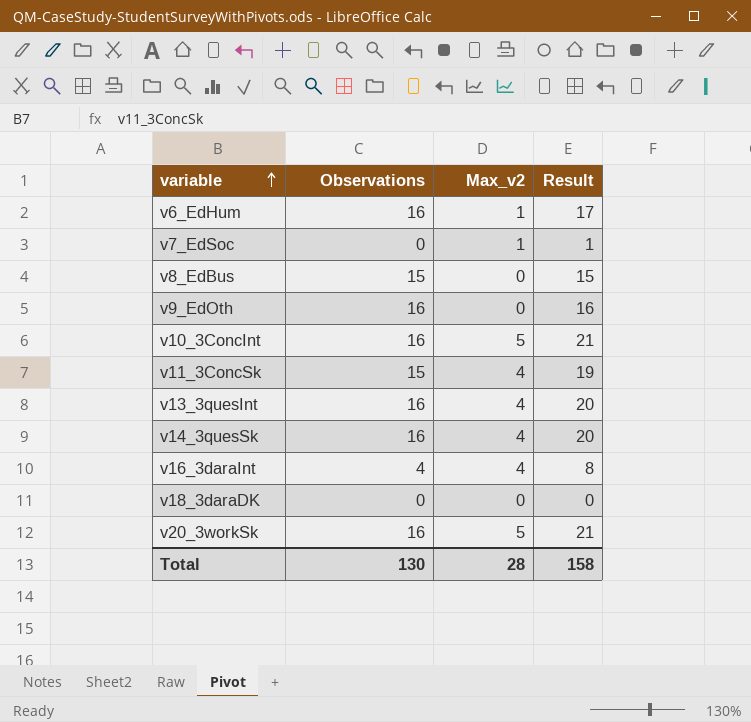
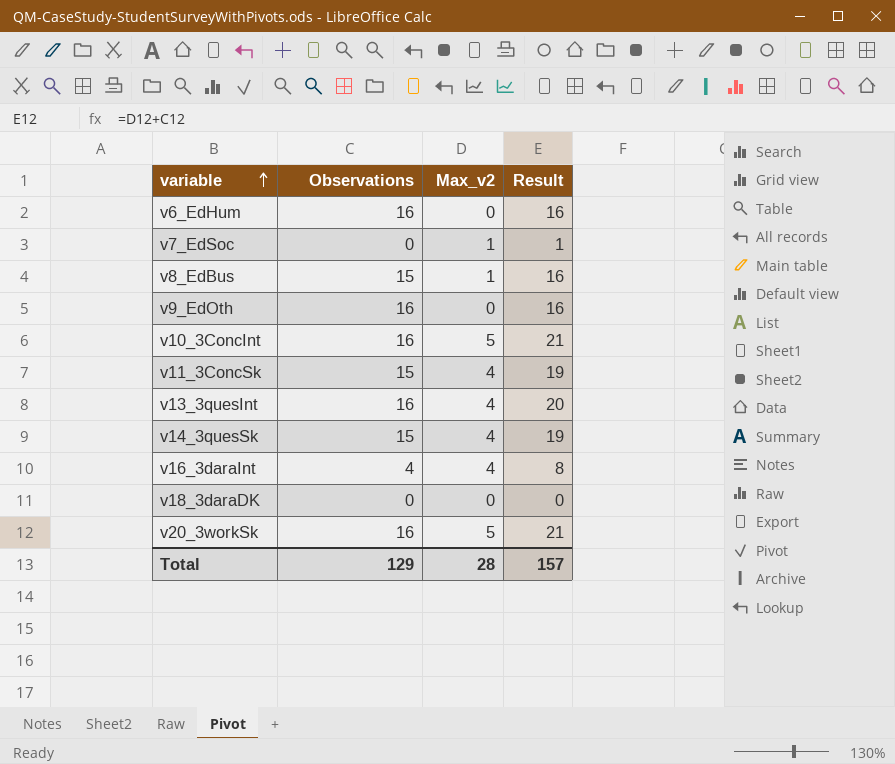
v6_EdHum | Max_v2: 1 -> 0
v6_EdHum | Result: 17 -> 16
v8_EdBus | Max_v2: 0 -> 1
v8_EdBus | Result: 15 -> 16
v14_3quesSk | Observations: 16 -> 15
v14_3quesSk | Result: 20 -> 19
Total | Observations: 130 -> 129
Total | Result: 158 -> 157

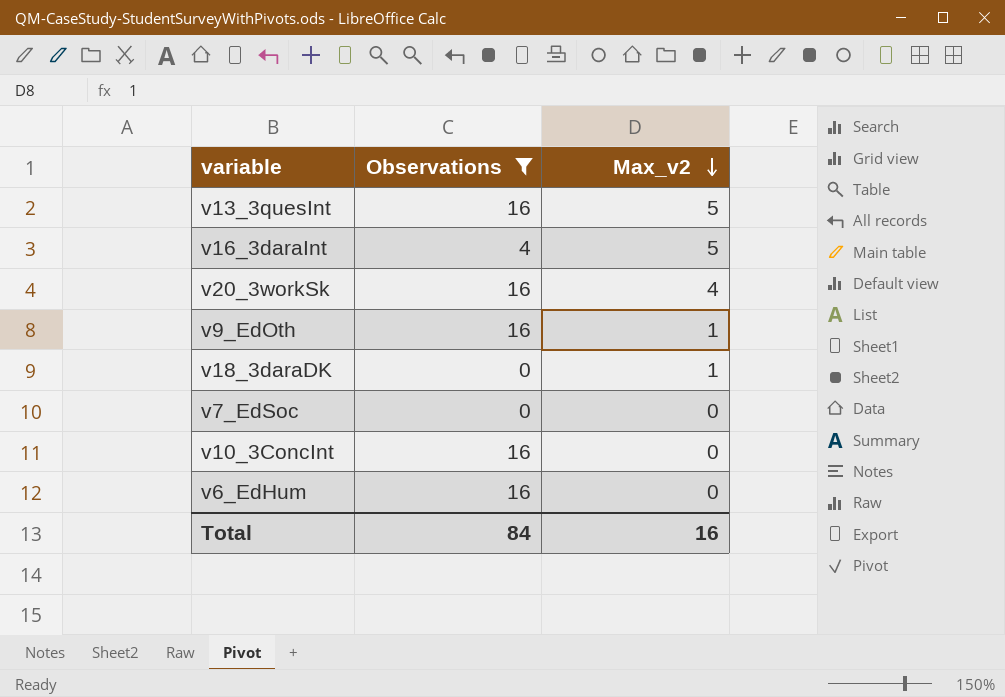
filter: none -> Observations != 15
row order: variable ascending -> Max_v2 descending
column Result | formula: [Observations] + [Max_v2] -> none
v13_3quesInt | Max_v2: 4 -> 5
v16_3daraInt | Max_v2: 4 -> 5
v20_3workSk | Max_v2: 5 -> 4
v9_EdOth | Max_v2: 0 -> 1
v18_3daraDK | Max_v2: 0 -> 1
v7_EdSoc | Max_v2: 1 -> 0
v10_3ConcInt | Max_v2: 5 -> 0
Total | Observations: 129 -> 84
Total | Max_v2: 28 -> 16

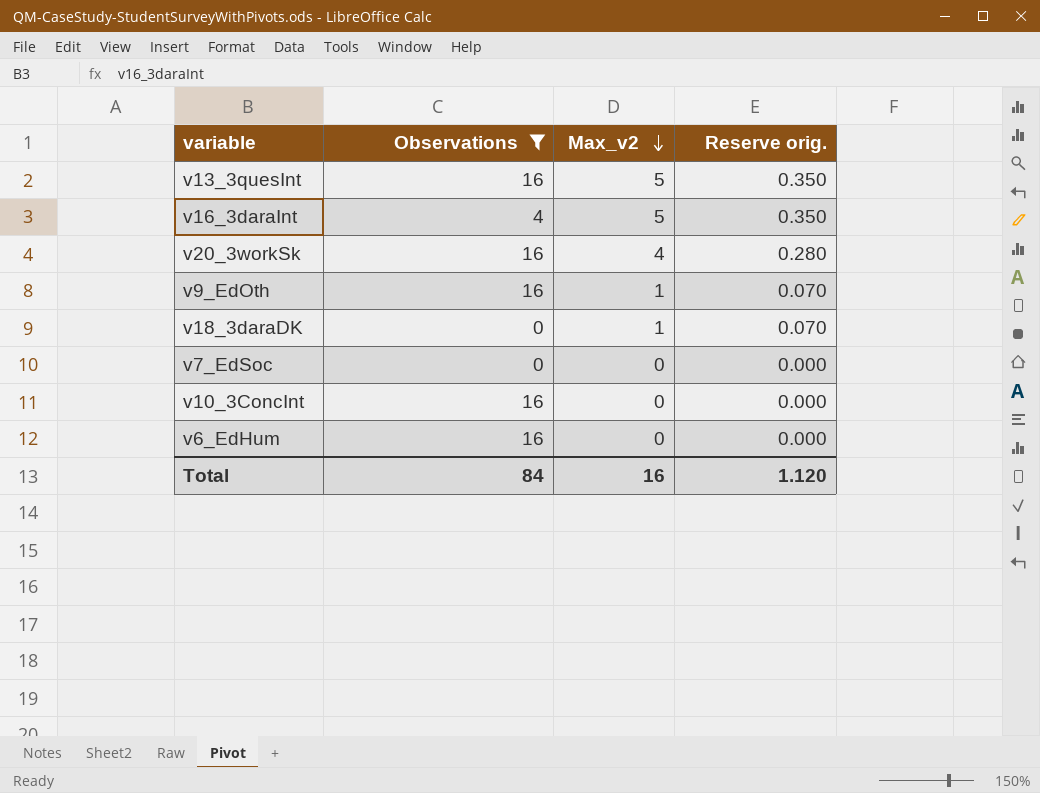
column Reserve orig. | formula: none -> [Max_v2] * 0.07

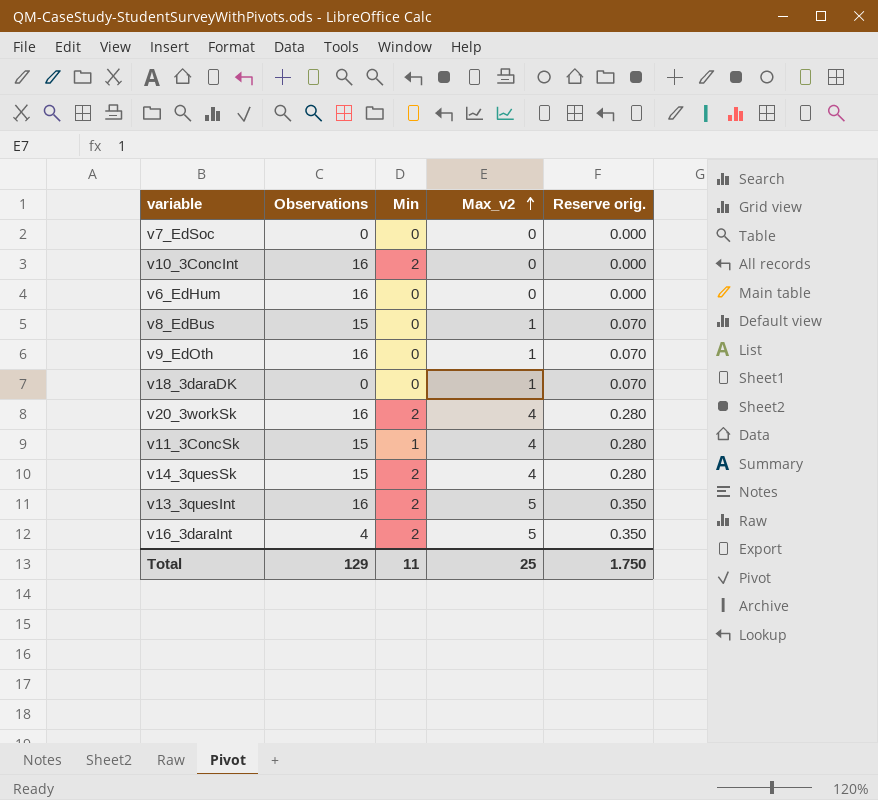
filter: Observations != 15 -> none
row order: Max_v2 descending -> Max_v2 ascending
column Min | position: none -> 3
Total | Observations: 84 -> 129
Total | Max_v2: 16 -> 25
Total | Reserve orig.: 1.120 -> 1.750

